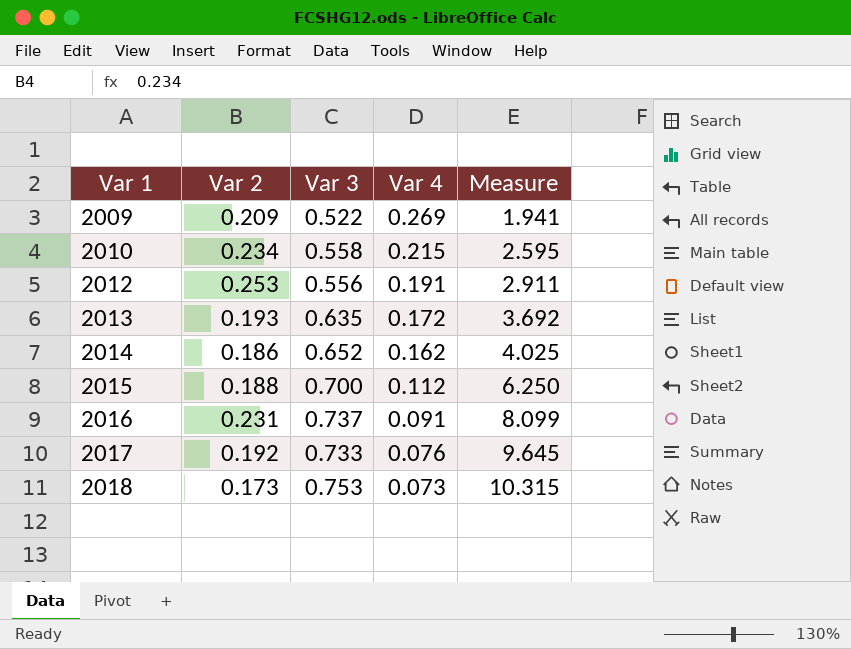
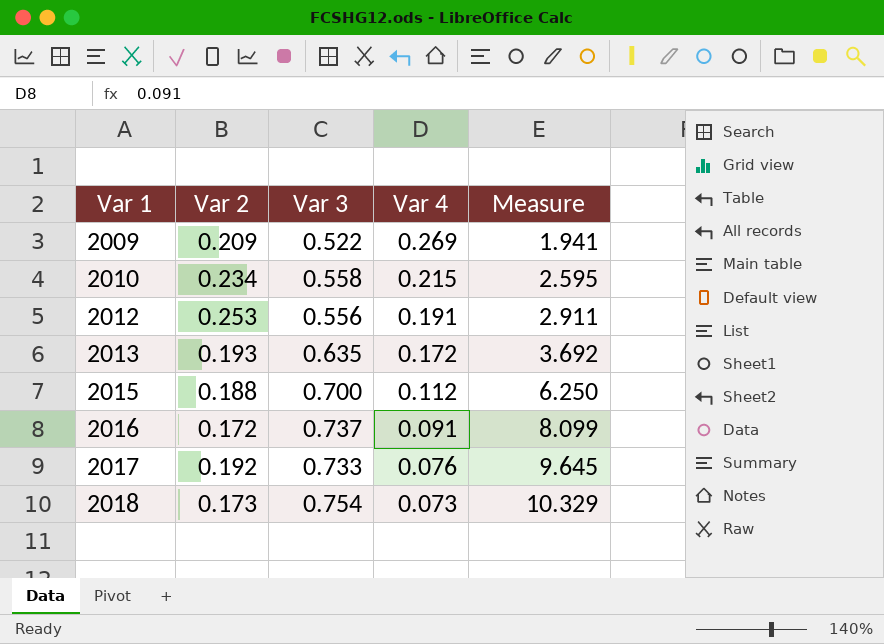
row 2014: 0.186 | 0.652 | 0.162 | 4.025 -> none
2016 | Var 2: 0.231 -> 0.172
2018 | Var 3: 0.753 -> 0.754
2018 | Measure: 10.315 -> 10.329

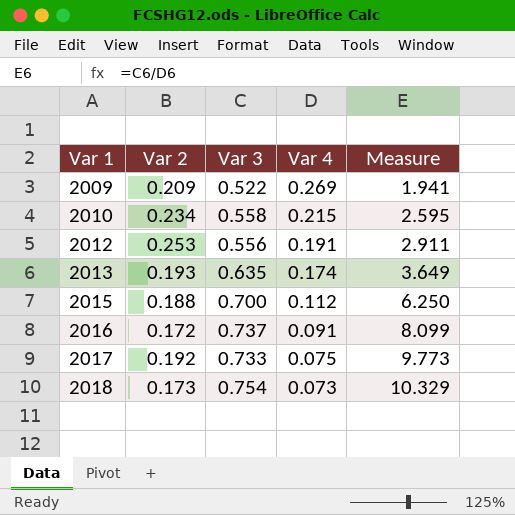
2013 | Var 4: 0.172 -> 0.174
2013 | Measure: 3.692 -> 3.649
2017 | Var 4: 0.076 -> 0.075
2017 | Measure: 9.645 -> 9.773

